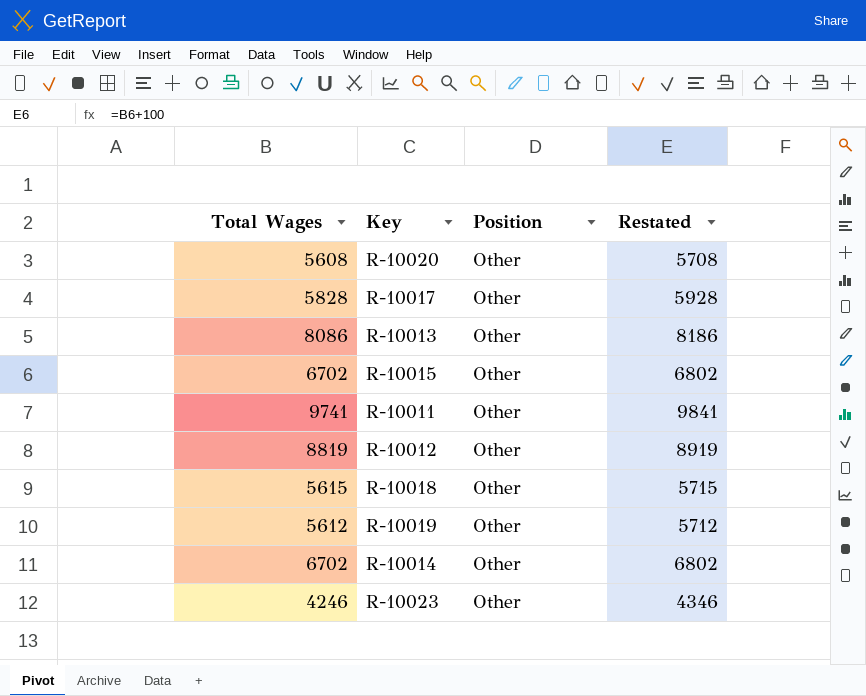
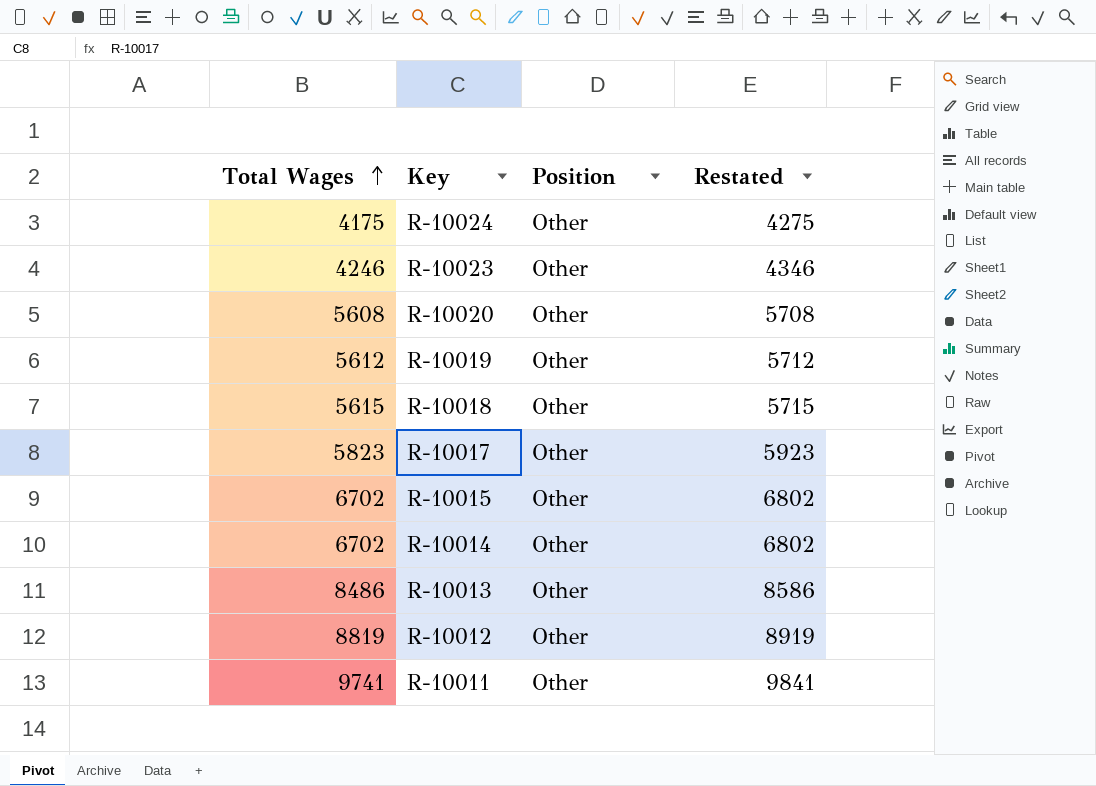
row order: none -> Total Wages ascending
row R-10024: none -> 4175 | Other | 4275
R-10017 | Total Wages: 5828 -> 5823
R-10017 | Restated: 5928 -> 5923
R-10013 | Total Wages: 8086 -> 8486
R-10013 | Restated: 8186 -> 8586

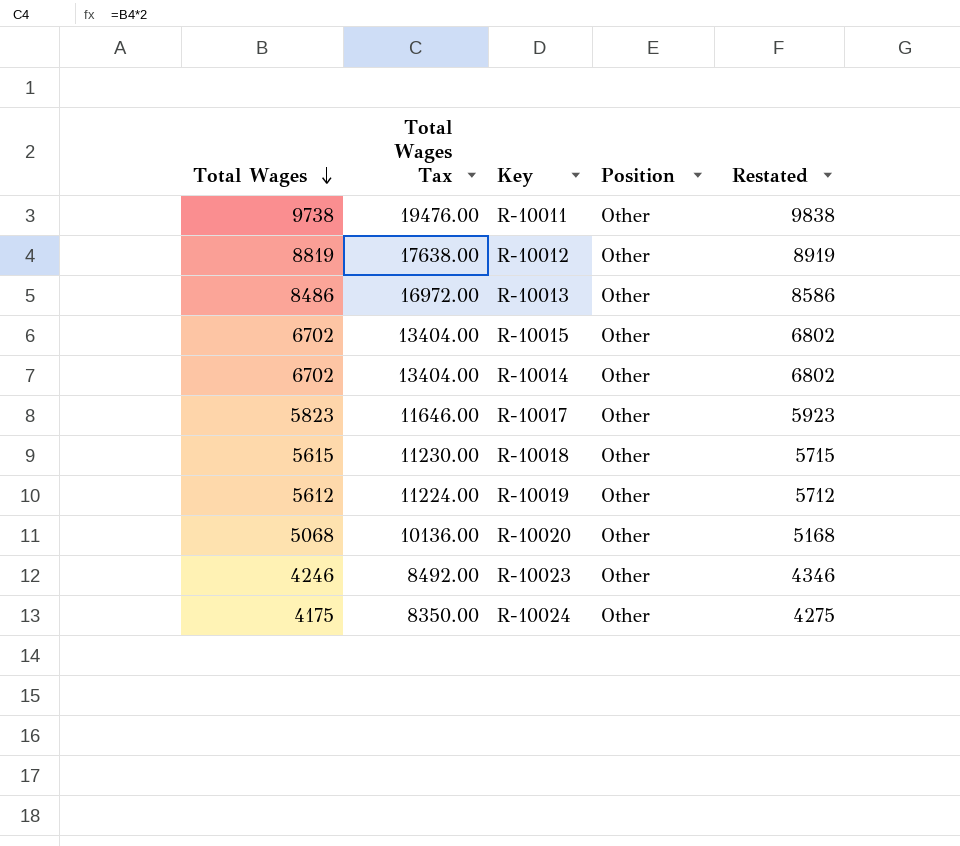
row order: Total Wages ascending -> Total Wages descending
column Total Wages Tax | formula: none -> [Total Wages] * 2
R-10011 | Total Wages: 9741 -> 9738
R-10011 | Restated: 9841 -> 9838
R-10020 | Total Wages: 5608 -> 5068
R-10020 | Restated: 5708 -> 5168

